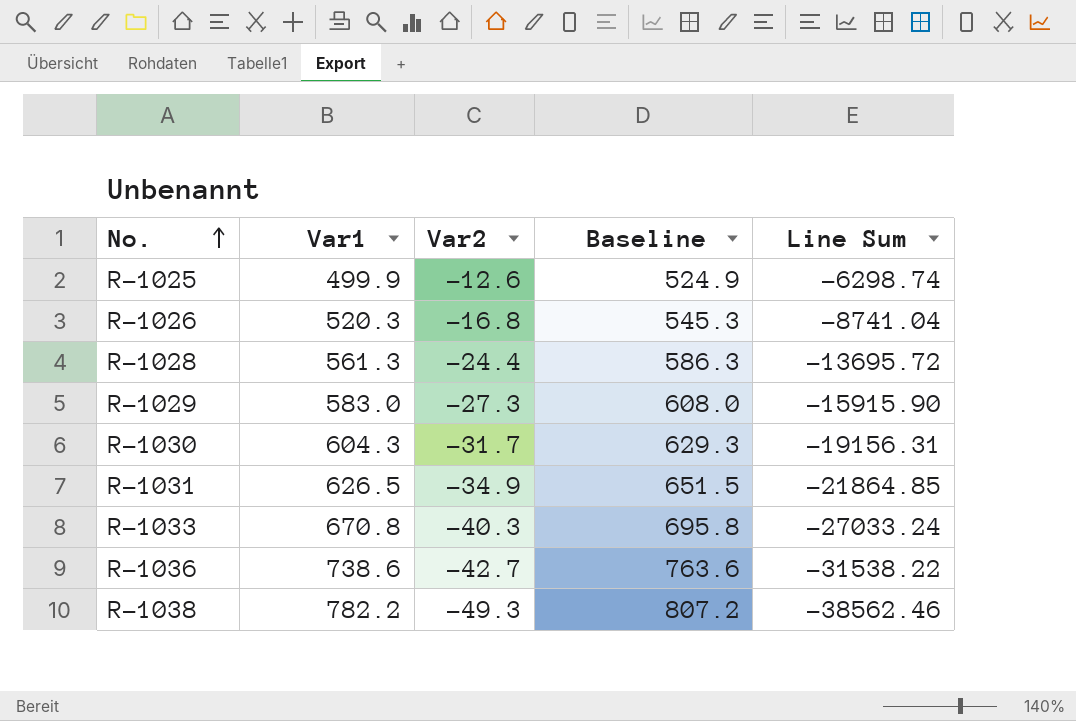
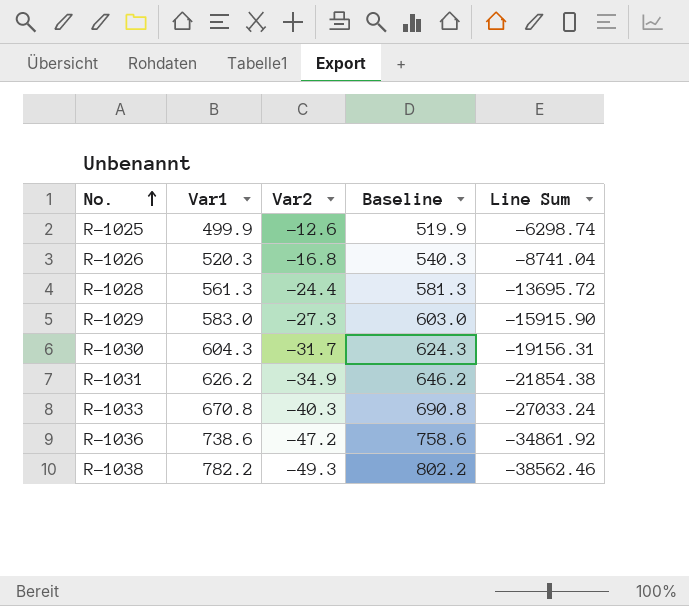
column Baseline | formula: [Var1] + 25 -> [Var1] + 20
R-1031 | Var1: 626.5 -> 626.2
R-1031 | Line Sum: -21864.85 -> -21854.38
R-1036 | Var2: -42.7 -> -47.2
R-1036 | Line Sum: -31538.22 -> -34861.92

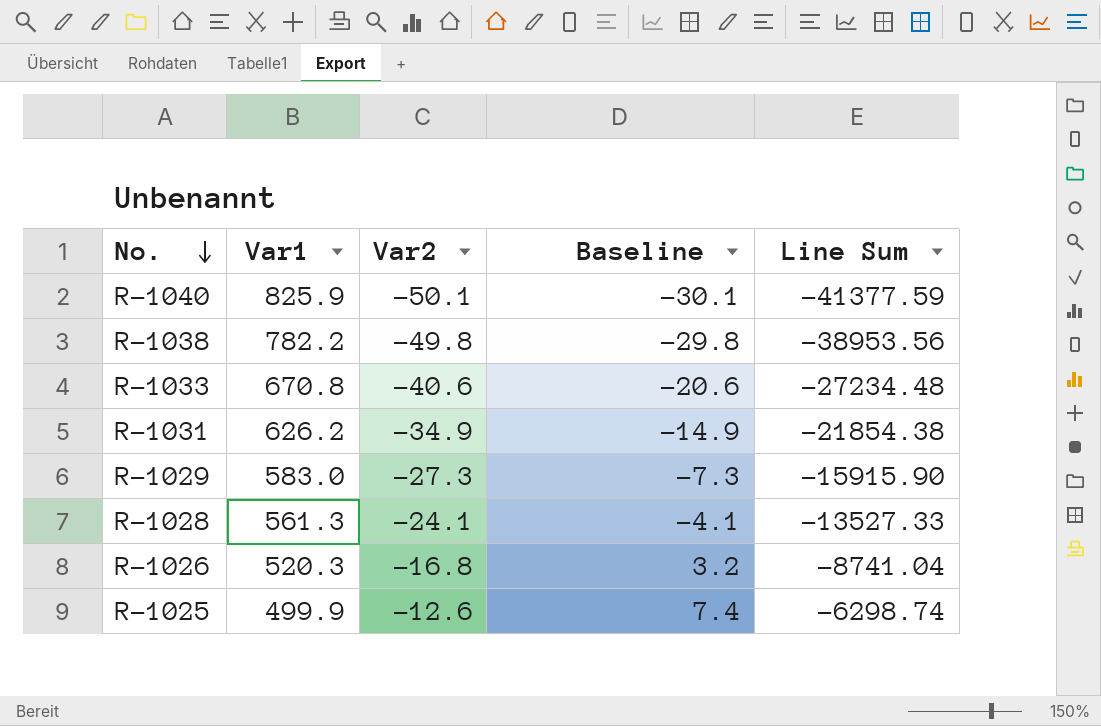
row order: No. ascending -> No. descending
column Baseline | formula: [Var1] + 20 -> [Var2] + 20
row R-1030: 604.3 | -31.7 | 624.3 | -19156.31 -> none
row R-1036: 738.6 | -47.2 | 758.6 | -34861.92 -> none
row R-1040: none -> 825.9 | -50.1 | -30.1 | -41377.59
R-1038 | Var2: -49.3 -> -49.8
R-1038 | Line Sum: -38562.46 -> -38953.56
R-1033 | Var2: -40.3 -> -40.6
R-1033 | Line Sum: -27033.24 -> -27234.48
R-1028 | Var2: -24.4 -> -24.1
R-1028 | Line Sum: -13695.72 -> -13527.33

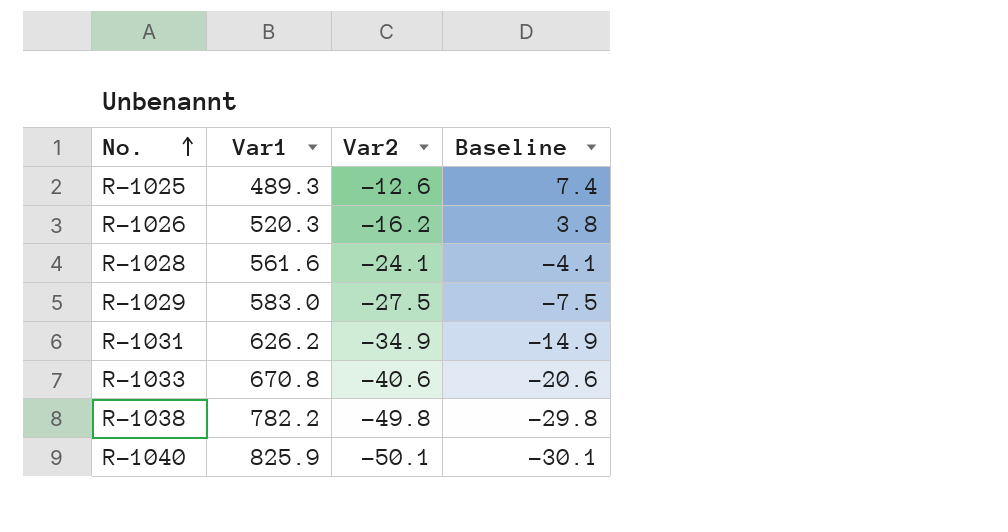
row order: No. descending -> No. ascending
column Line Sum | formula: [Var1] * [Var2] -> none
R-1025 | Var1: 499.9 -> 489.3
R-1026 | Var2: -16.8 -> -16.2
R-1026 | Baseline: 3.2 -> 3.8
R-1028 | Var1: 561.3 -> 561.6
R-1029 | Var2: -27.3 -> -27.5
R-1029 | Baseline: -7.3 -> -7.5

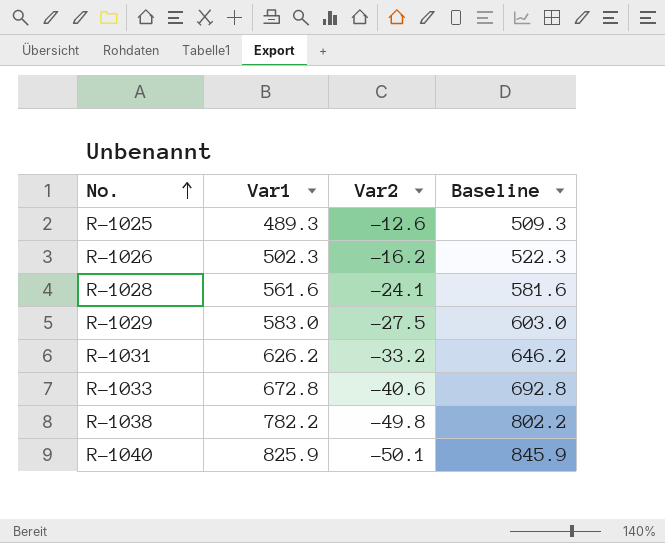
column Baseline | formula: [Var2] + 20 -> [Var1] + 20
R-1026 | Var1: 520.3 -> 502.3
R-1031 | Var2: -34.9 -> -33.2
R-1033 | Var1: 670.8 -> 672.8

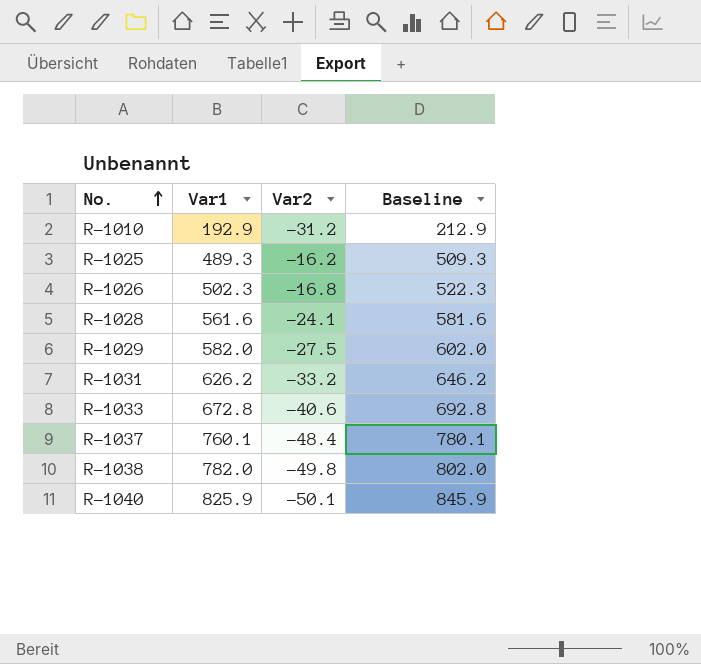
row R-1010: none -> 192.9 | -31.2 | 212.9
R-1025 | Var2: -12.6 -> -16.2
R-1026 | Var2: -16.2 -> -16.8
R-1029 | Var1: 583.0 -> 582.0
R-1029 | Baseline: 603.0 -> 602.0
row R-1037: none -> 760.1 | -48.4 | 780.1
R-1038 | Var1: 782.2 -> 782.0
R-1038 | Baseline: 802.2 -> 802.0

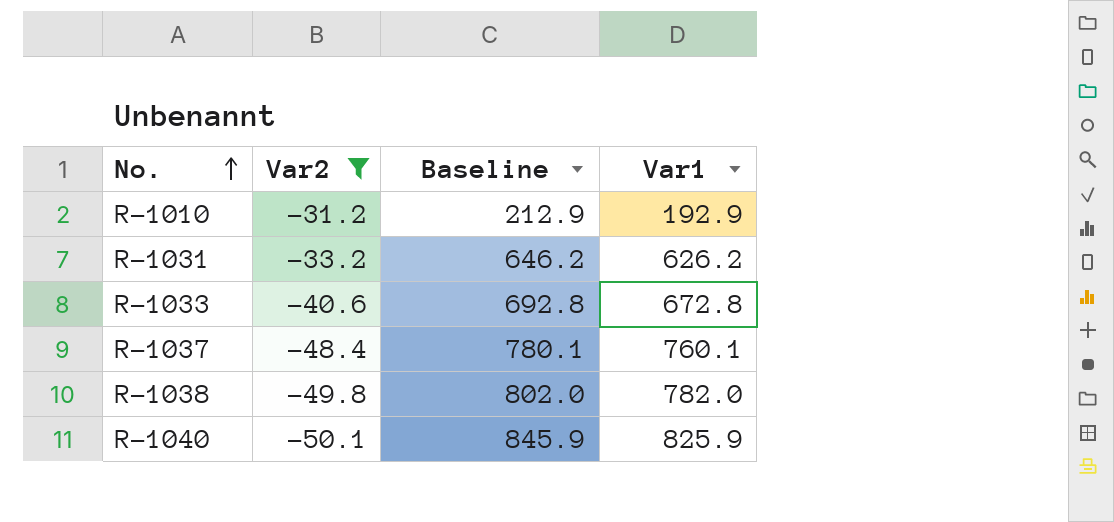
filter: none -> Var2 <= -31.2
column Var1 | position: 2 -> 4

